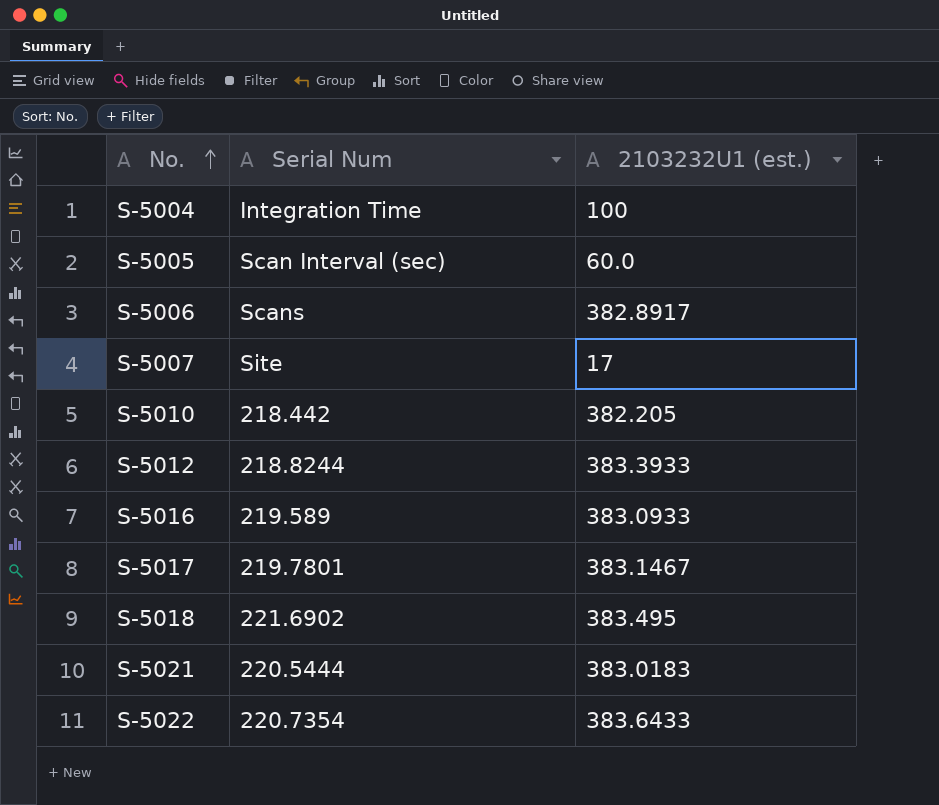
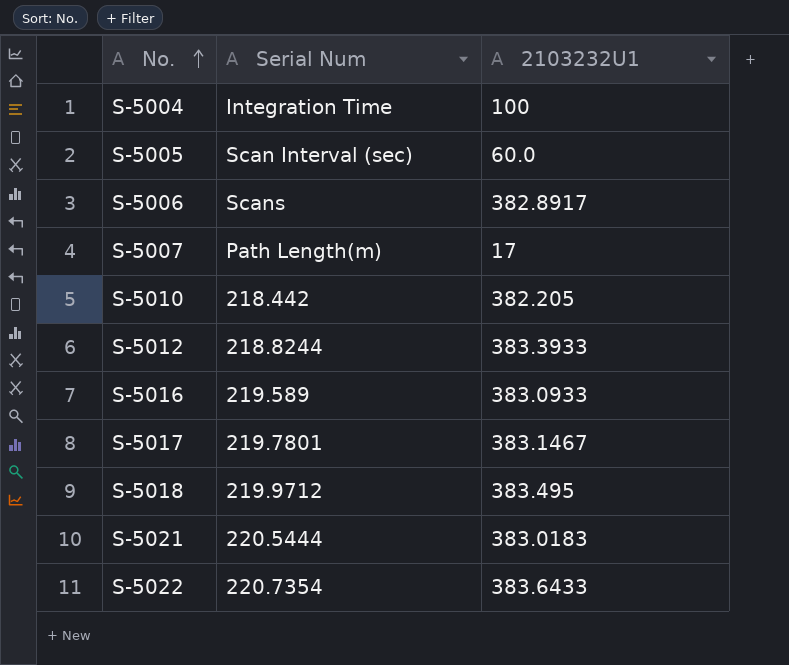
column name: 2103232U1 (est.) -> 2103232U1
S-5007 | Serial Num: Site -> Path Length(m)
S-5018 | Serial Num: 221.6902 -> 219.9712

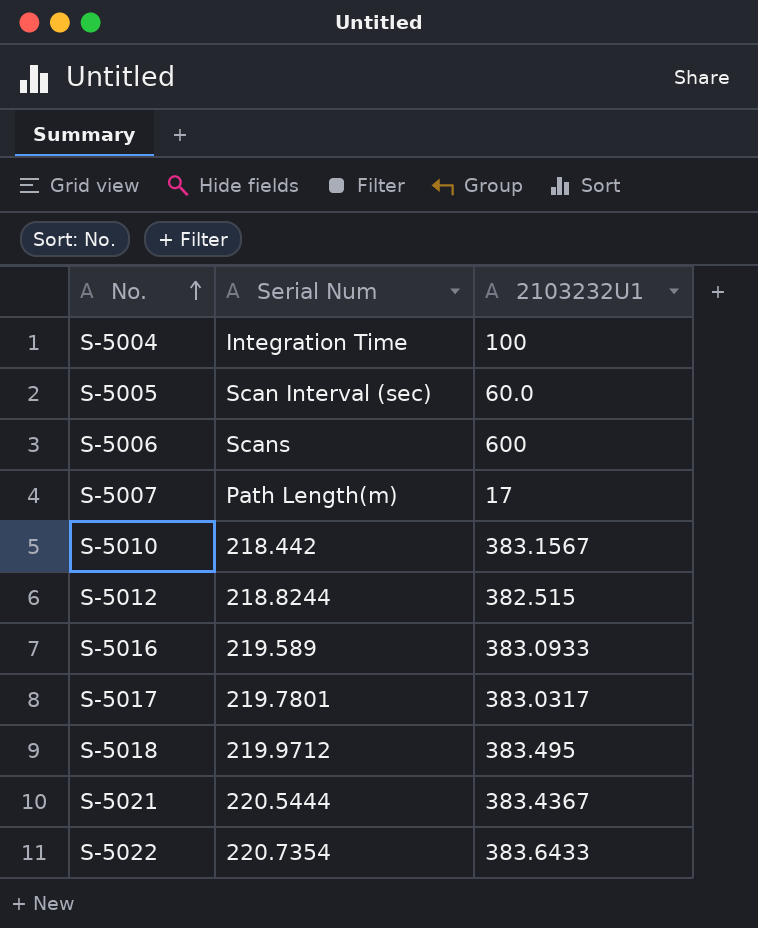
S-5006 | 2103232U1: 382.8917 -> 600
S-5010 | 2103232U1: 382.205 -> 383.1567
S-5012 | 2103232U1: 383.3933 -> 382.515
S-5017 | 2103232U1: 383.1467 -> 383.0317
S-5021 | 2103232U1: 383.0183 -> 383.4367

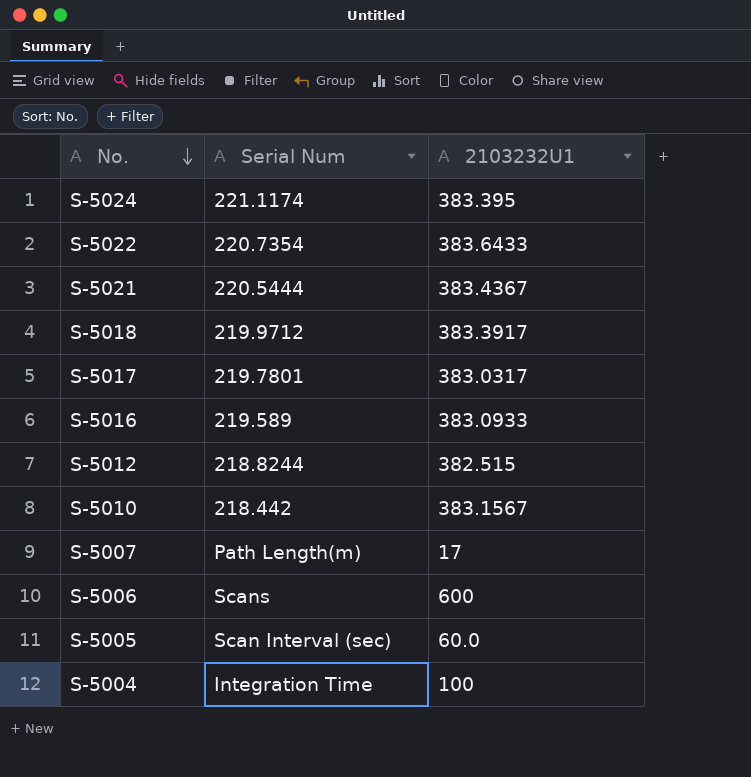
row order: No. ascending -> No. descending
row S-5024: none -> 221.1174 | 383.395
S-5018 | 2103232U1: 383.495 -> 383.3917

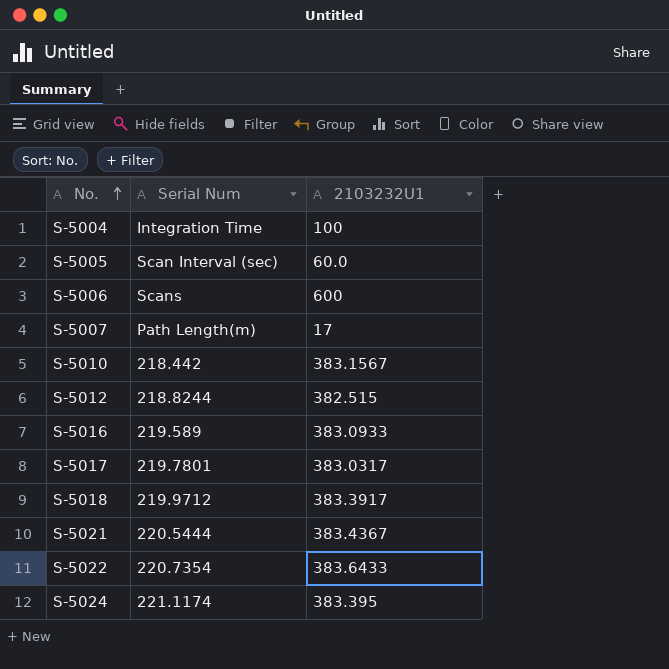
row order: No. descending -> No. ascending

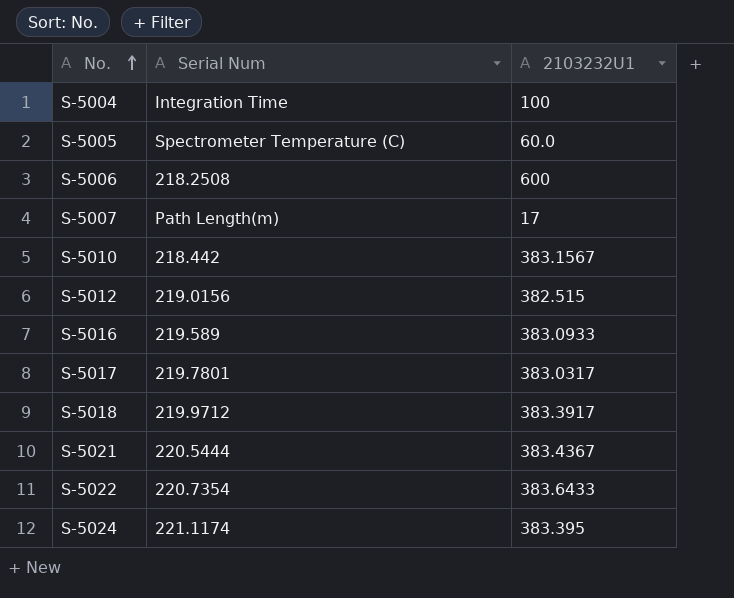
S-5005 | Serial Num: Scan Interval (sec) -> Spectrometer Temperature (C)
S-5006 | Serial Num: Scans -> 218.2508
S-5012 | Serial Num: 218.8244 -> 219.0156

